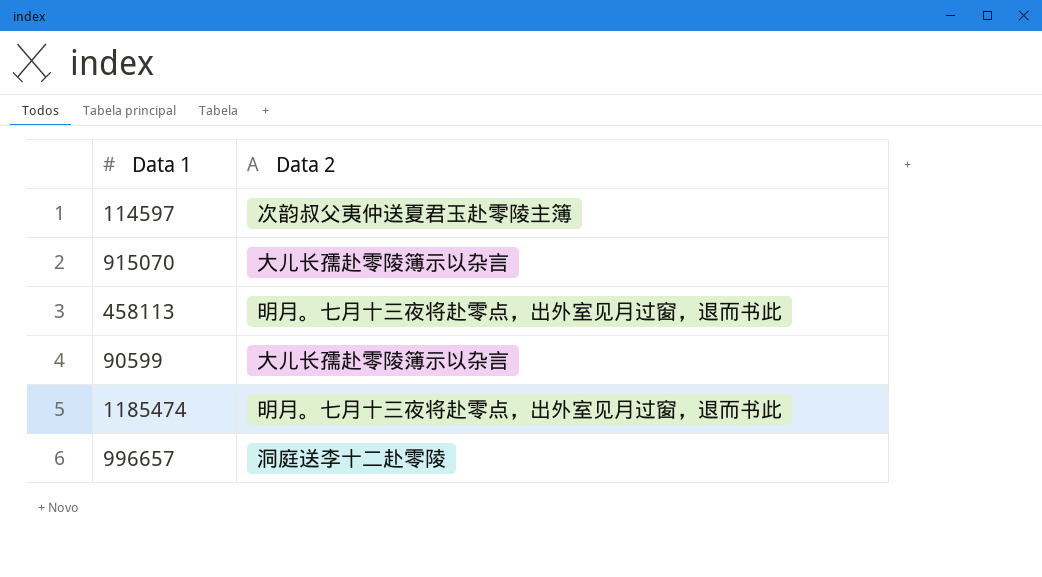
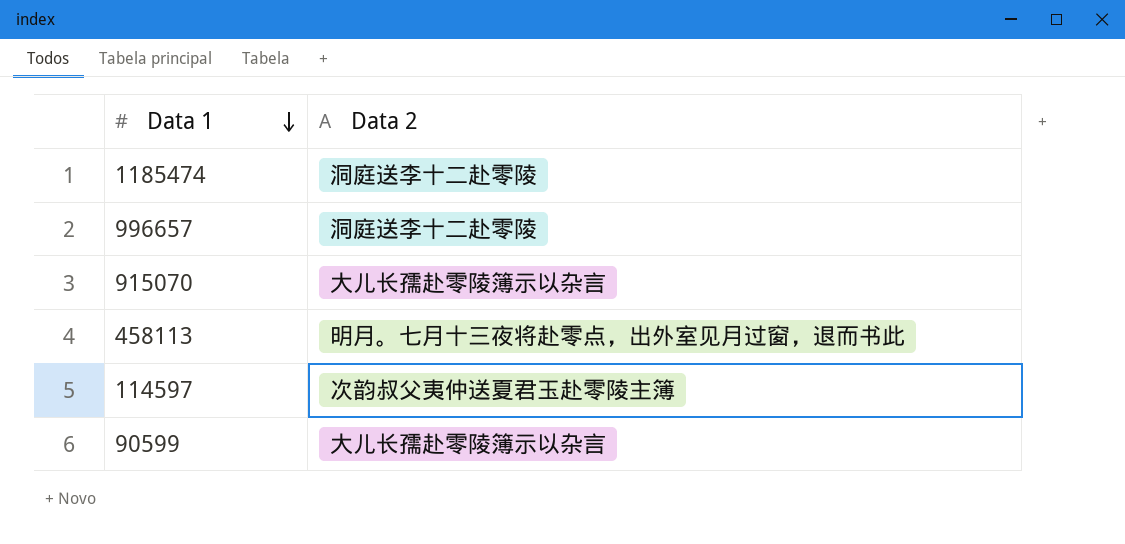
row order: none -> Data 1 descending
1185474 | Data 2: 明月。七月十三夜将赴零点，出外室见月过窗，退而书此 -> 洞庭送李十二赴零陵

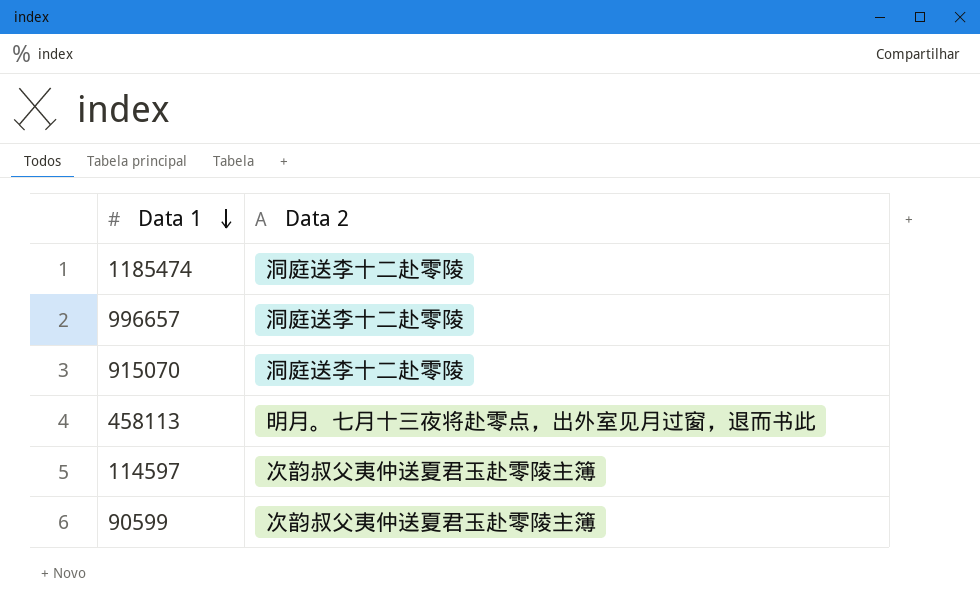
915070 | Data 2: 大儿长孺赴零陵簿示以杂言 -> 洞庭送李十二赴零陵
90599 | Data 2: 大儿长孺赴零陵簿示以杂言 -> 次韵叔父夷仲送夏君玉赴零陵主簿

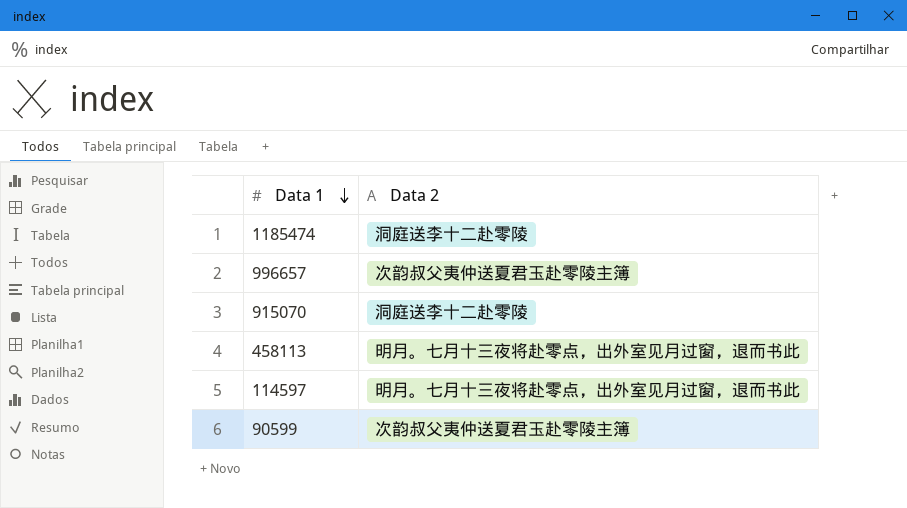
996657 | Data 2: 洞庭送李十二赴零陵 -> 次韵叔父夷仲送夏君玉赴零陵主簿
114597 | Data 2: 次韵叔父夷仲送夏君玉赴零陵主簿 -> 明月。七月十三夜将赴零点，出外室见月过窗，退而书此

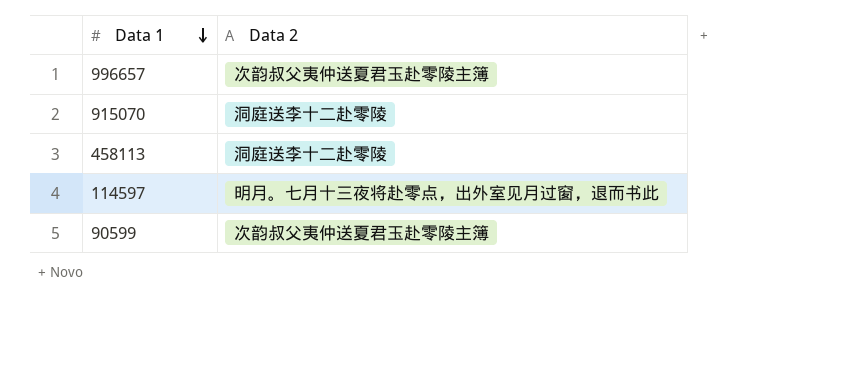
row 1185474: 洞庭送李十二赴零陵 -> none
458113 | Data 2: 明月。七月十三夜将赴零点，出外室见月过窗，退而书此 -> 洞庭送李十二赴零陵

